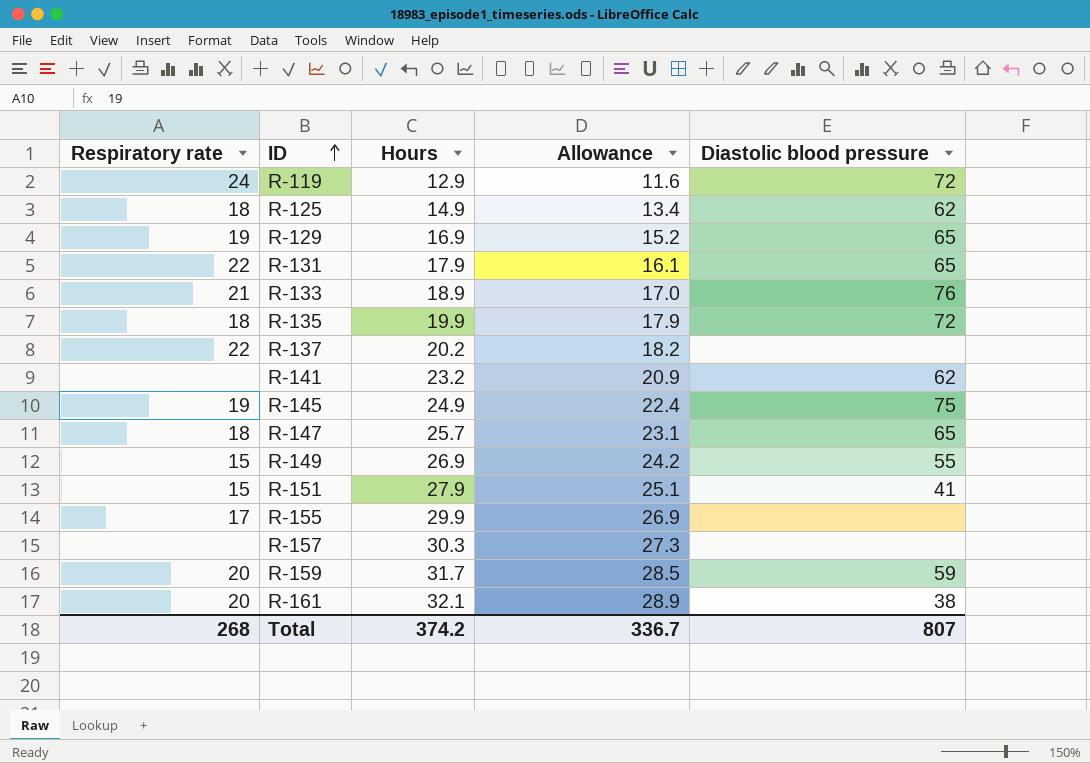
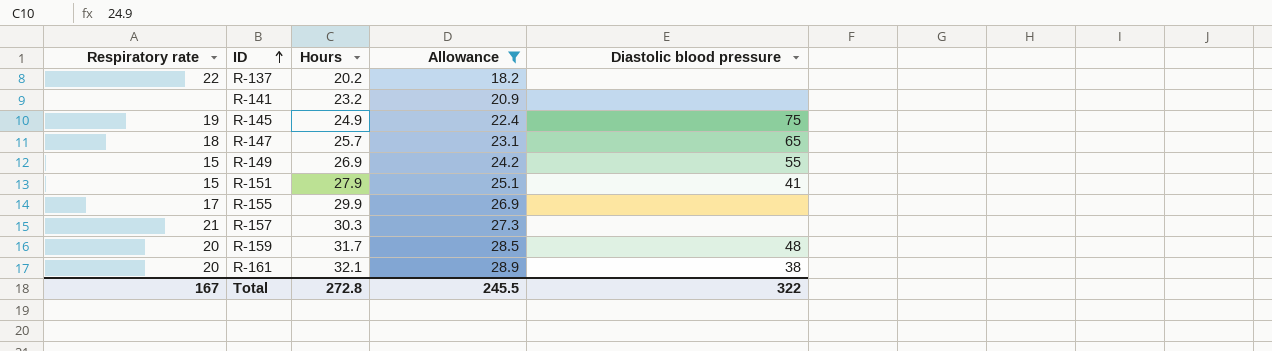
filter: none -> Allowance >= 18.2
R-141 | Diastolic blood pressure: 62 -> none
R-157 | Respiratory rate: none -> 21
R-159 | Diastolic blood pressure: 59 -> 48
Total | Respiratory rate: 268 -> 167
Total | Hours: 374.2 -> 272.8
Total | Allowance: 336.7 -> 245.5
Total | Diastolic blood pressure: 807 -> 322

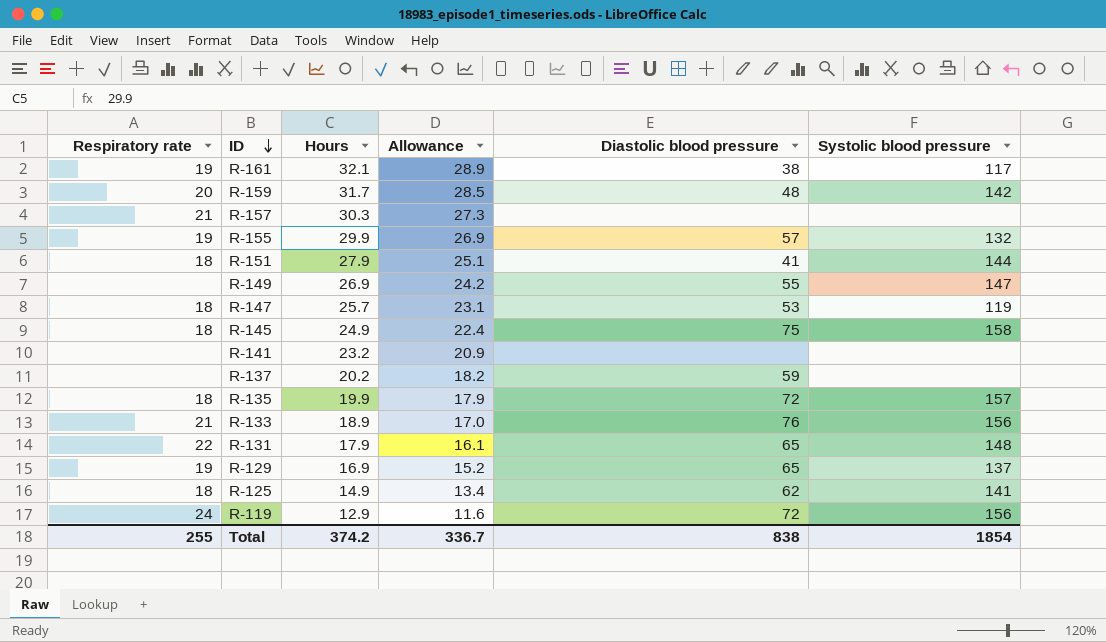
filter: Allowance >= 18.2 -> none
row order: ID ascending -> ID descending
column Systolic blood pressure | position: none -> 6
R-161 | Respiratory rate: 20 -> 19
R-155 | Respiratory rate: 17 -> 19
R-155 | Diastolic blood pressure: none -> 57
R-151 | Respiratory rate: 15 -> 18
R-149 | Respiratory rate: 15 -> none
R-147 | Diastolic blood pressure: 65 -> 53
R-145 | Respiratory rate: 19 -> 18
R-137 | Respiratory rate: 22 -> none
R-137 | Diastolic blood pressure: none -> 59
Total | Respiratory rate: 167 -> 255
Total | Hours: 272.8 -> 374.2
Total | Allowance: 245.5 -> 336.7
Total | Diastolic blood pressure: 322 -> 838

